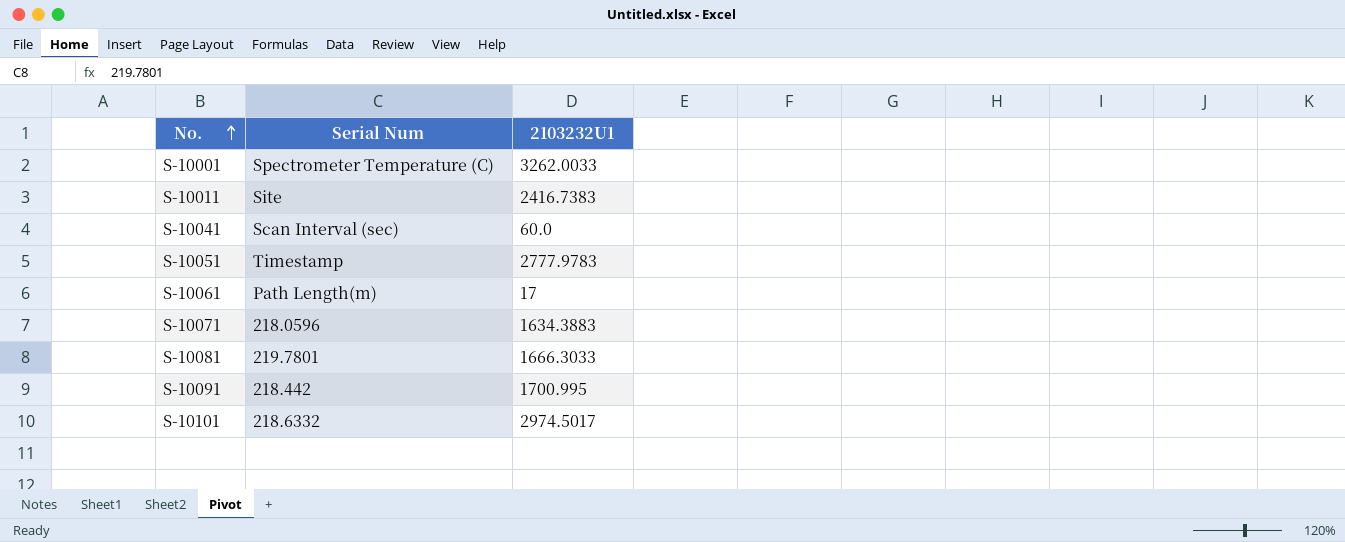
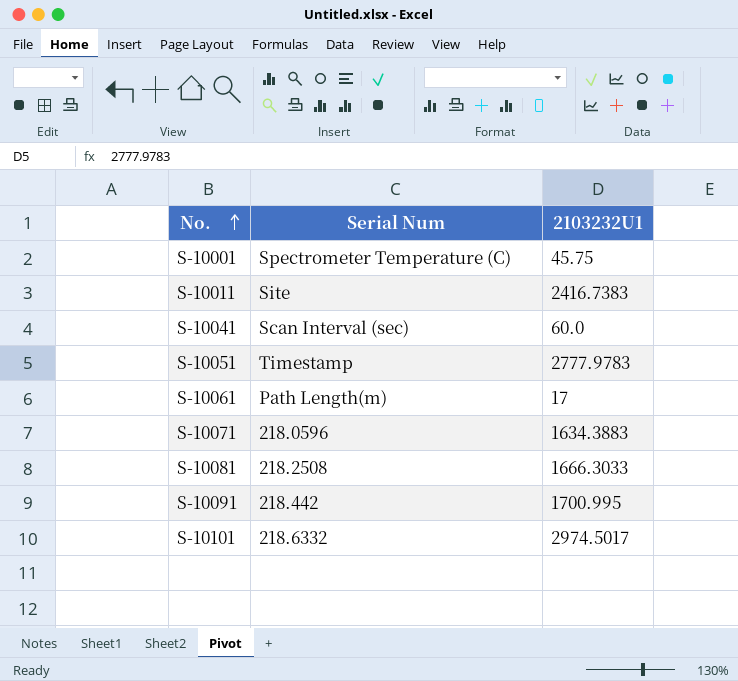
S-10001 | 2103232U1: 3262.0033 -> 45.75
S-10081 | Serial Num: 219.7801 -> 218.2508

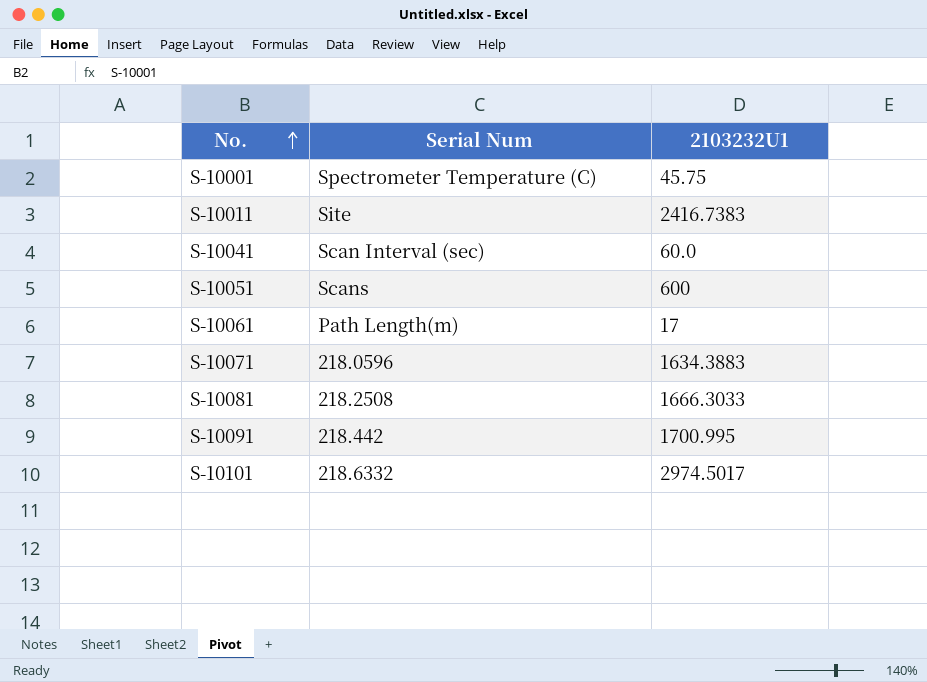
S-10051 | Serial Num: Timestamp -> Scans
S-10051 | 2103232U1: 2777.9783 -> 600

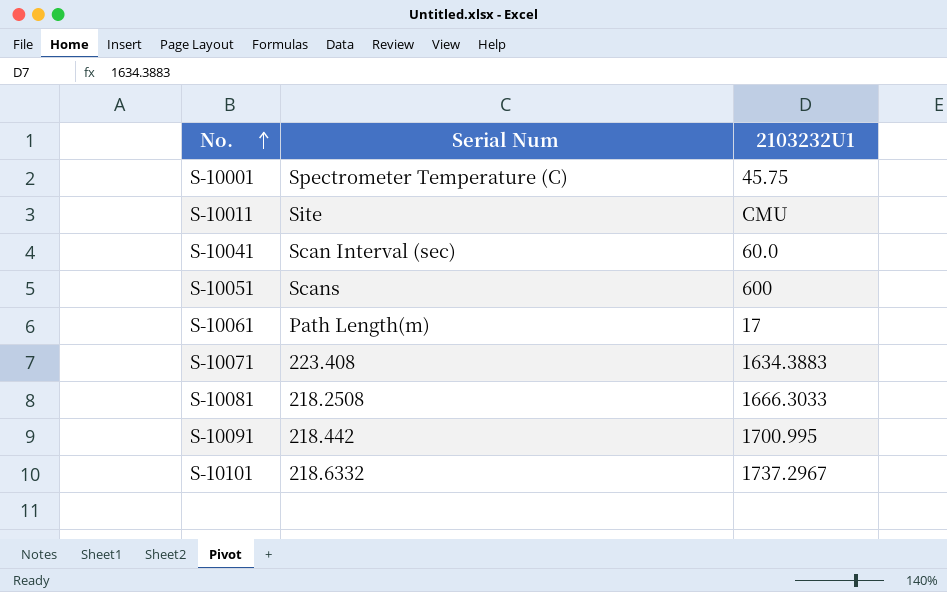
S-10011 | 2103232U1: 2416.7383 -> CMU
S-10071 | Serial Num: 218.0596 -> 223.408
S-10101 | 2103232U1: 2974.5017 -> 1737.2967

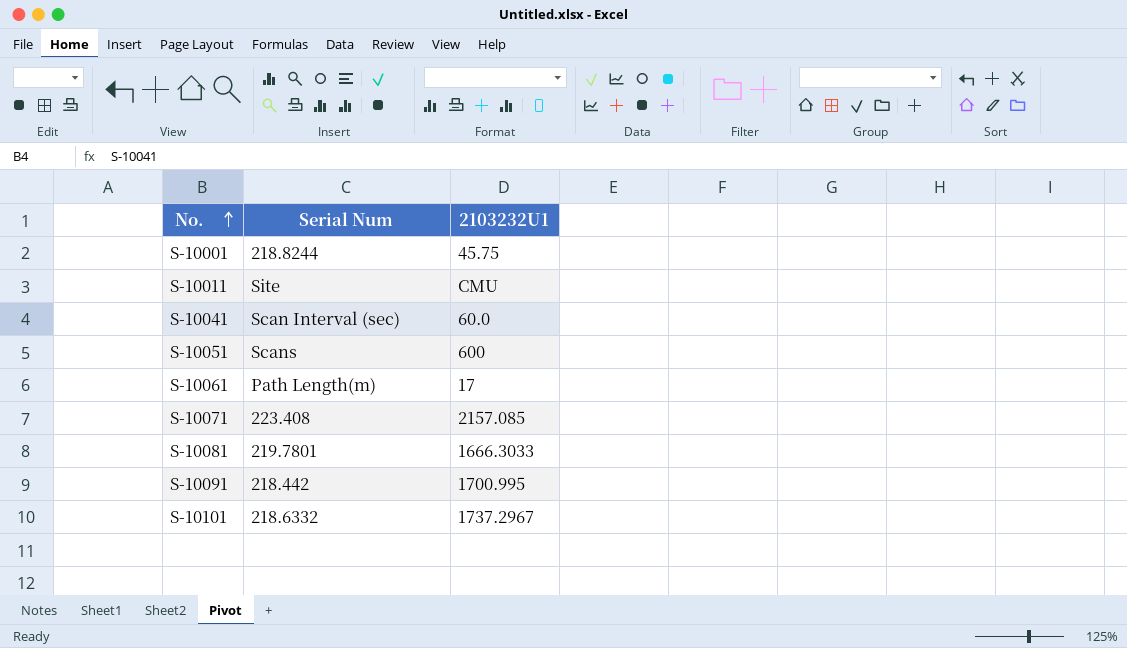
S-10001 | Serial Num: Spectrometer Temperature (C) -> 218.8244
S-10071 | 2103232U1: 1634.3883 -> 2157.085
S-10081 | Serial Num: 218.2508 -> 219.7801

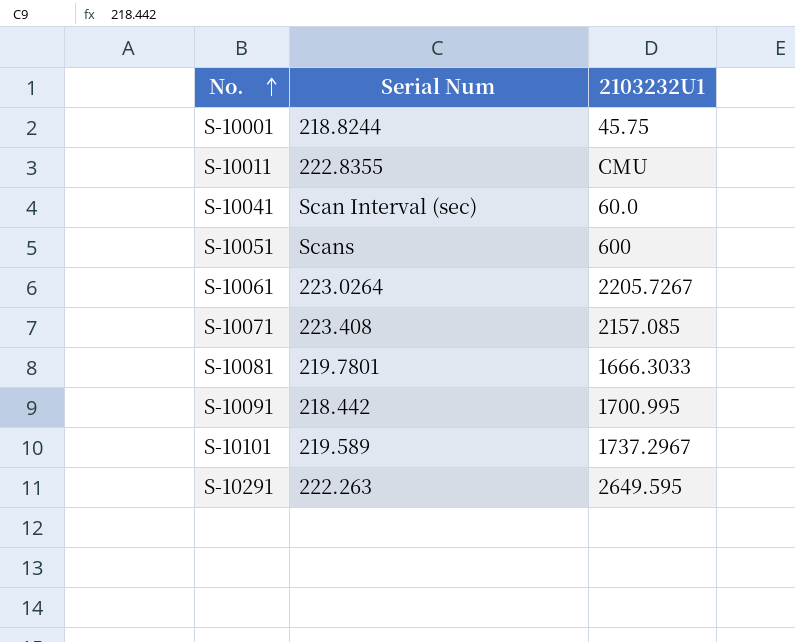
S-10011 | Serial Num: Site -> 222.8355
S-10061 | Serial Num: Path Length(m) -> 223.0264
S-10061 | 2103232U1: 17 -> 2205.7267
S-10101 | Serial Num: 218.6332 -> 219.589
row S-10291: none -> 222.263 | 2649.595

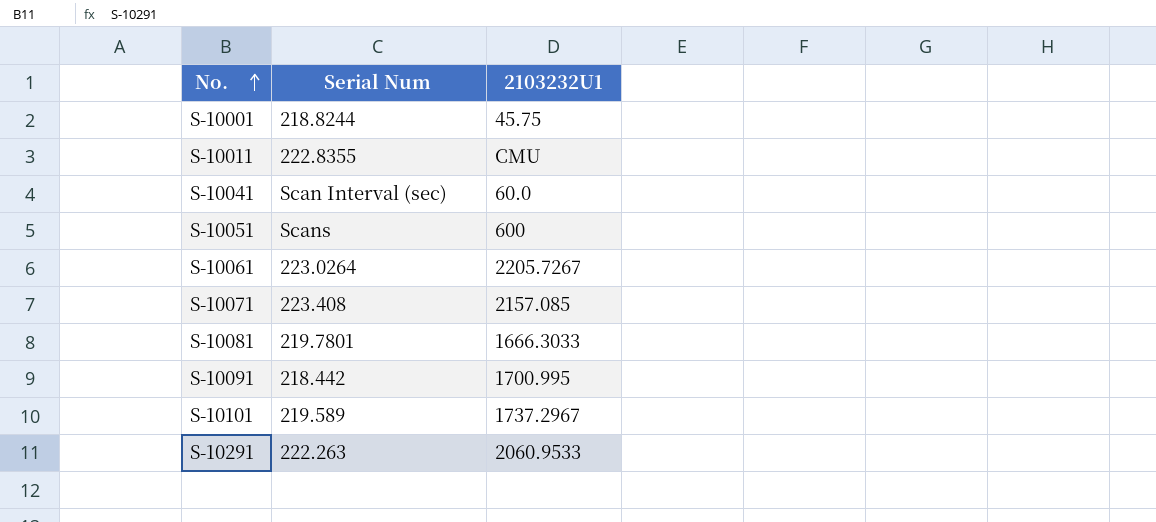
S-10291 | 2103232U1: 2649.595 -> 2060.9533

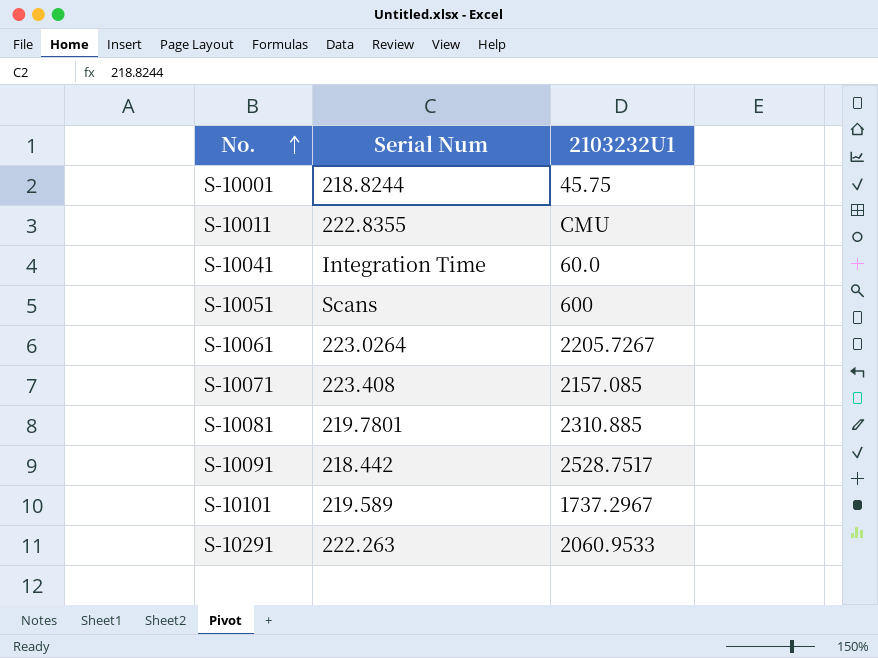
S-10041 | Serial Num: Scan Interval (sec) -> Integration Time
S-10081 | 2103232U1: 1666.3033 -> 2310.885
S-10091 | 2103232U1: 1700.995 -> 2528.7517

